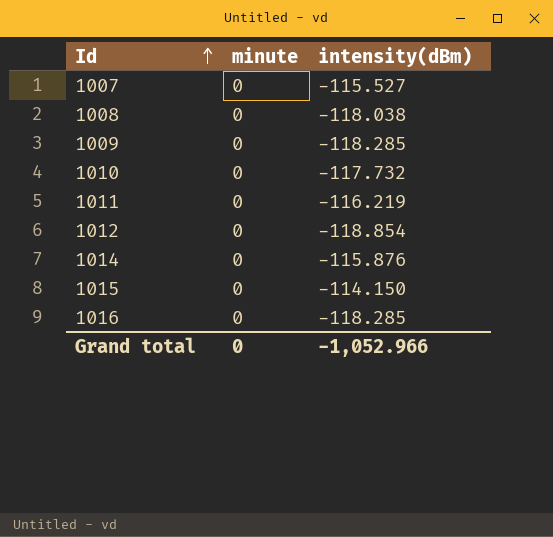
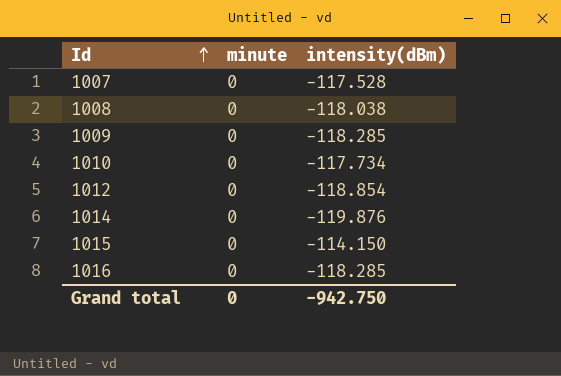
row 1011: 0 | -116.219 -> none
1007 | intensity(dBm): -115.527 -> -117.528
1010 | intensity(dBm): -117.732 -> -117.734
1014 | intensity(dBm): -115.876 -> -119.876
Grand total | intensity(dBm): -1,052.966 -> -942.750

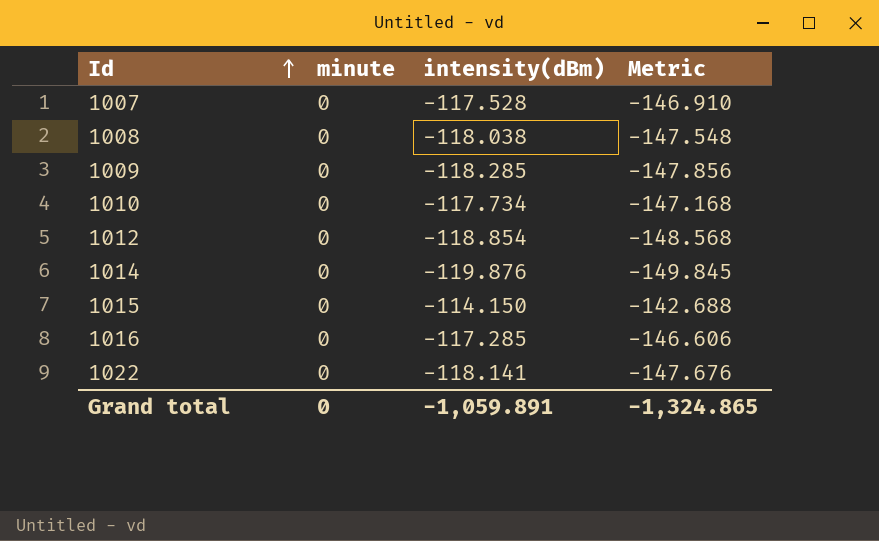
column Metric | formula: none -> [intensity(dBm)] * 1.25
1016 | intensity(dBm): -118.285 -> -117.285
row 1022: none -> 0 | -118.141 | -147.676
Grand total | intensity(dBm): -942.750 -> -1,059.891

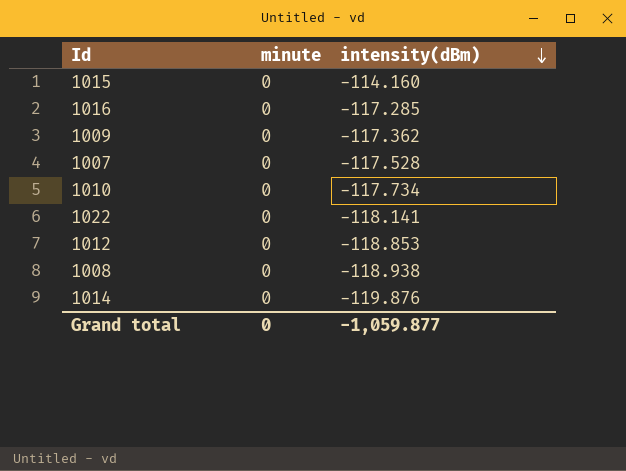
row order: Id ascending -> intensity(dBm) descending
column Metric | formula: [intensity(dBm)] * 1.25 -> none
1015 | intensity(dBm): -114.150 -> -114.160
1009 | intensity(dBm): -118.285 -> -117.362
1012 | intensity(dBm): -118.854 -> -118.853
1008 | intensity(dBm): -118.038 -> -118.938
Grand total | intensity(dBm): -1,059.891 -> -1,059.877

